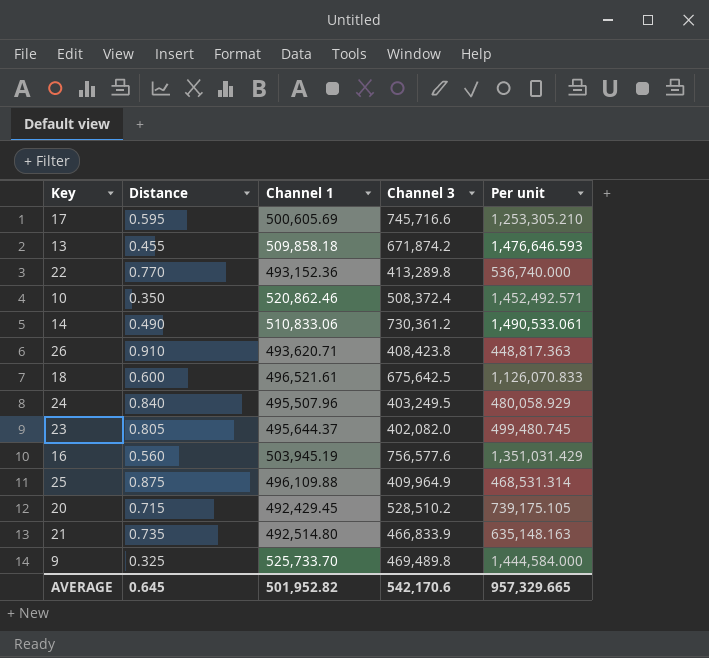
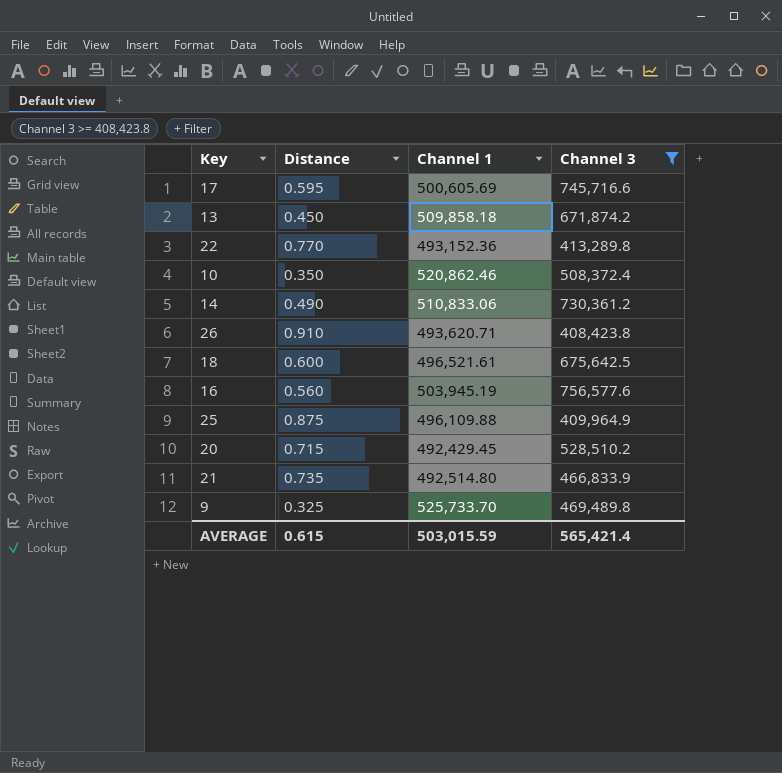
filter: none -> Channel 3 >= 408,423.8
column Per unit | formula: [Channel 3] / [Distance] -> none
13 | Distance: 0.455 -> 0.450
AVERAGE | Distance: 0.645 -> 0.615
AVERAGE | Channel 1: 501,952.82 -> 503,015.59
AVERAGE | Channel 3: 542,170.6 -> 565,421.4

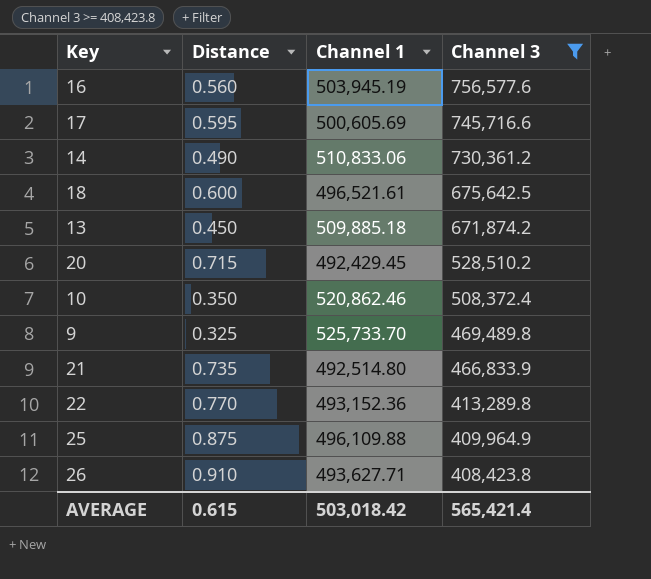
row order: none -> Channel 3 descending
13 | Channel 1: 509,858.18 -> 509,885.18
26 | Channel 1: 493,620.71 -> 493,627.71
AVERAGE | Channel 1: 503,015.59 -> 503,018.42

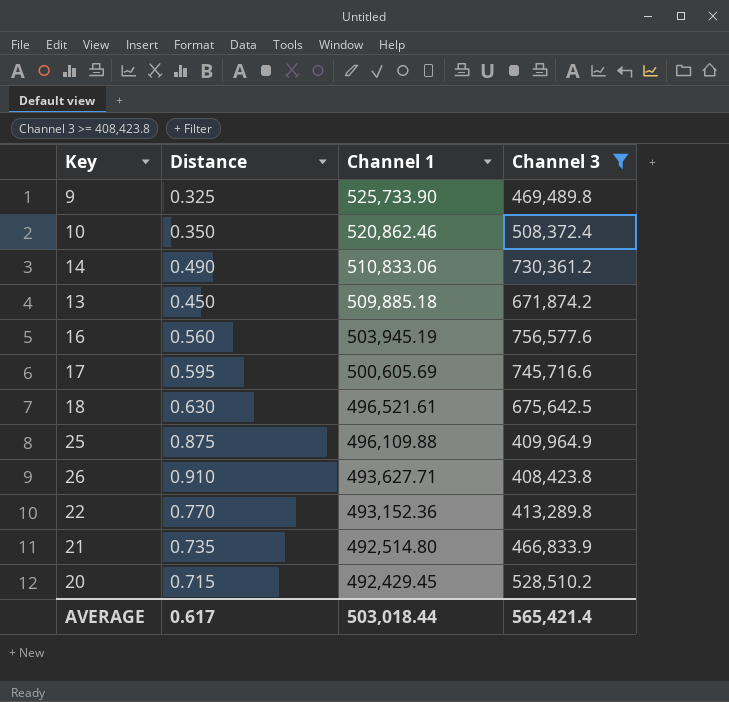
row order: Channel 3 descending -> Channel 1 descending
9 | Channel 1: 525,733.70 -> 525,733.90
18 | Distance: 0.600 -> 0.630
AVERAGE | Distance: 0.615 -> 0.617
AVERAGE | Channel 1: 503,018.42 -> 503,018.44

